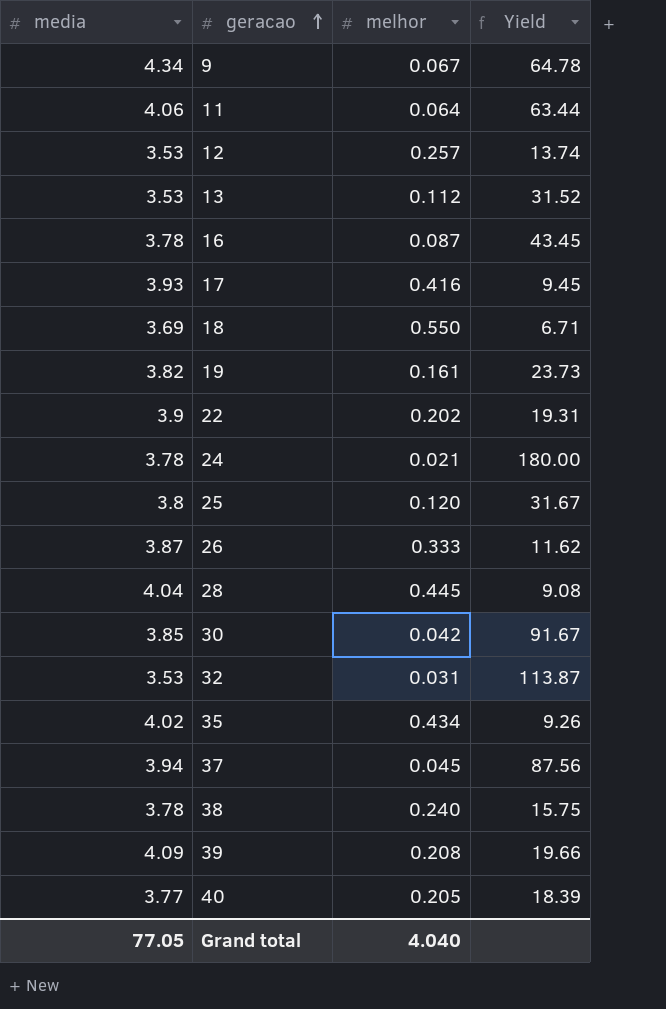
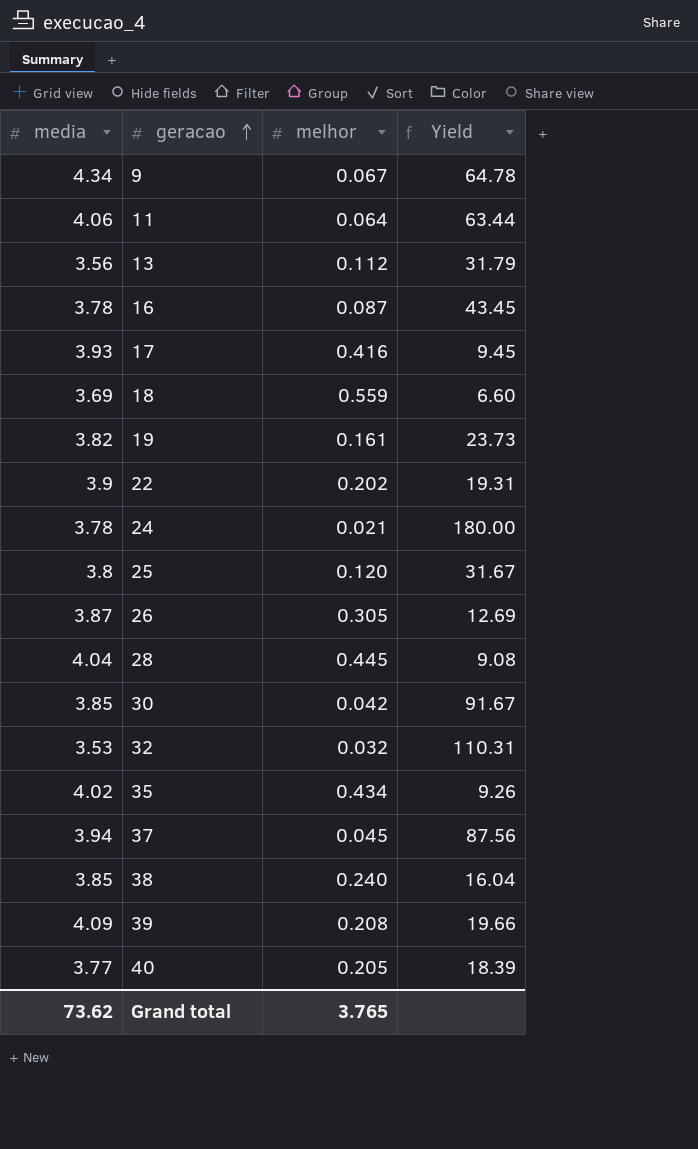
row 12: 3.53 | 0.257 | 13.74 -> none
13 | media: 3.53 -> 3.56
13 | Yield: 31.52 -> 31.79
18 | melhor: 0.550 -> 0.559
18 | Yield: 6.71 -> 6.60
26 | melhor: 0.333 -> 0.305
26 | Yield: 11.62 -> 12.69
32 | melhor: 0.031 -> 0.032
32 | Yield: 113.87 -> 110.31
38 | media: 3.78 -> 3.85
38 | Yield: 15.75 -> 16.04
Grand total | media: 77.05 -> 73.62
Grand total | melhor: 4.040 -> 3.765

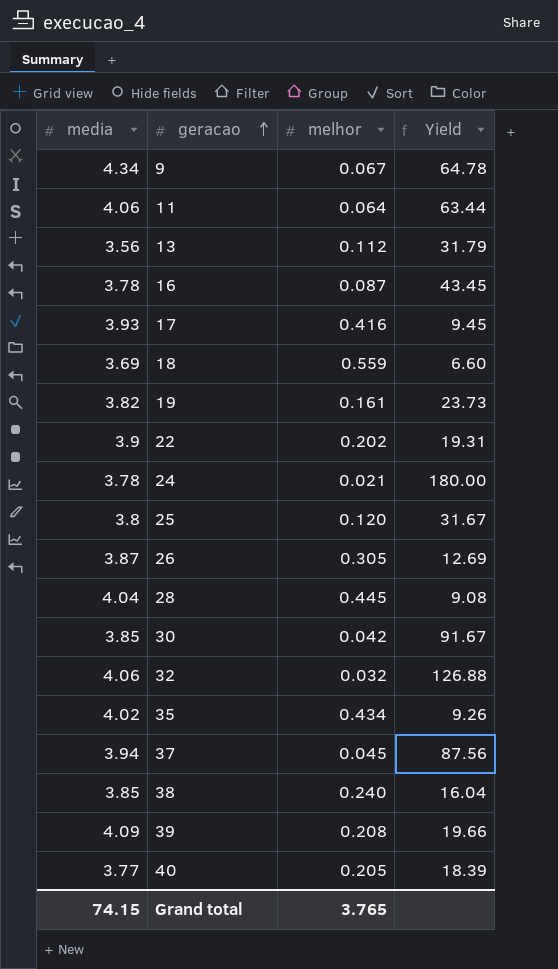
32 | media: 3.53 -> 4.06
32 | Yield: 110.31 -> 126.88
Grand total | media: 73.62 -> 74.15

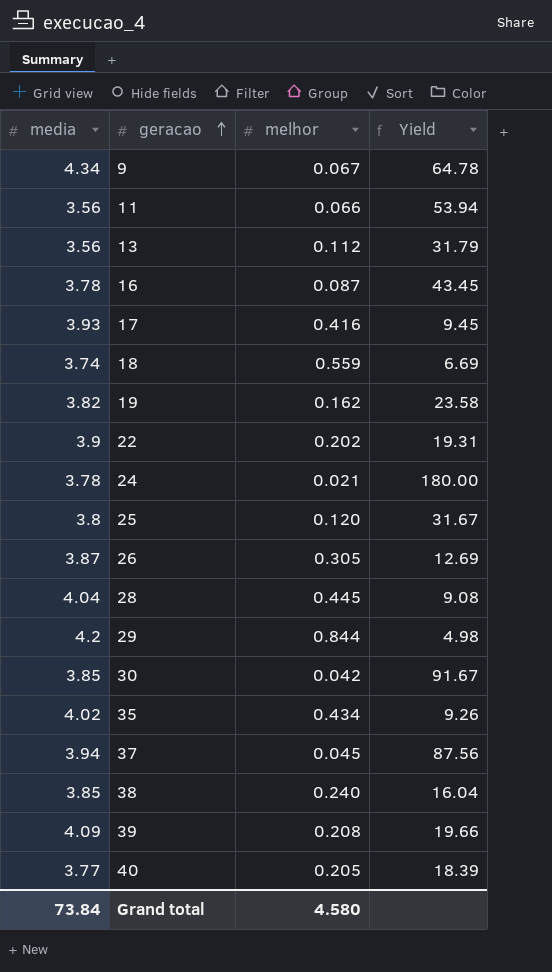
row 32: 4.06 | 0.032 | 126.88 -> none
11 | media: 4.06 -> 3.56
11 | melhor: 0.064 -> 0.066
11 | Yield: 63.44 -> 53.94
18 | media: 3.69 -> 3.74
18 | Yield: 6.60 -> 6.69
19 | melhor: 0.161 -> 0.162
19 | Yield: 23.73 -> 23.58
row 29: none -> 4.2 | 0.844 | 4.98
Grand total | media: 74.15 -> 73.84
Grand total | melhor: 3.765 -> 4.580

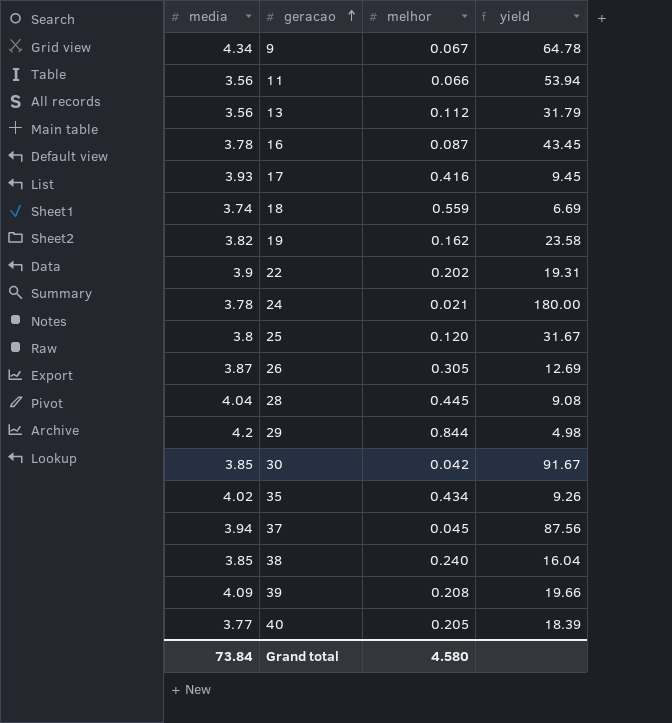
column name: Yield -> yield

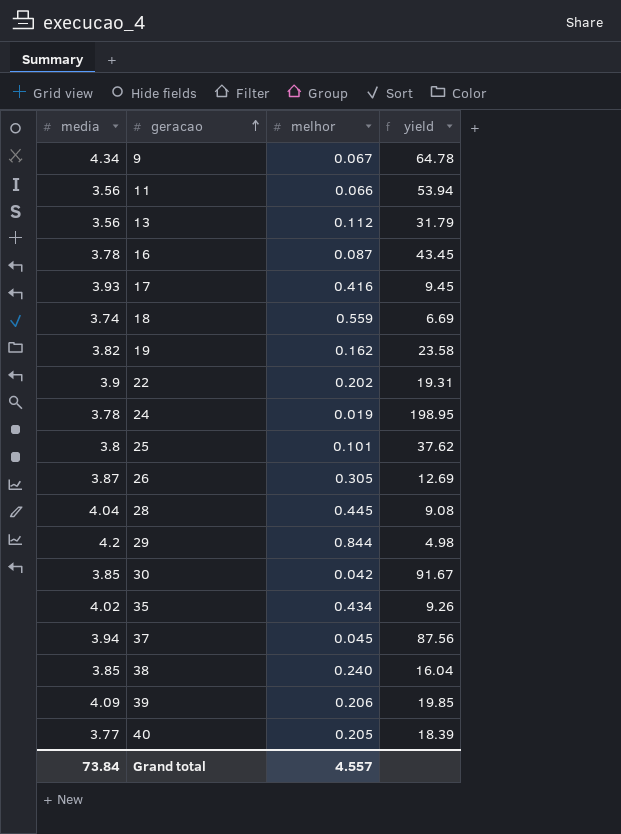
24 | melhor: 0.021 -> 0.019
24 | yield: 180.00 -> 198.95
25 | melhor: 0.120 -> 0.101
25 | yield: 31.67 -> 37.62
39 | melhor: 0.208 -> 0.206
39 | yield: 19.66 -> 19.85
Grand total | melhor: 4.580 -> 4.557

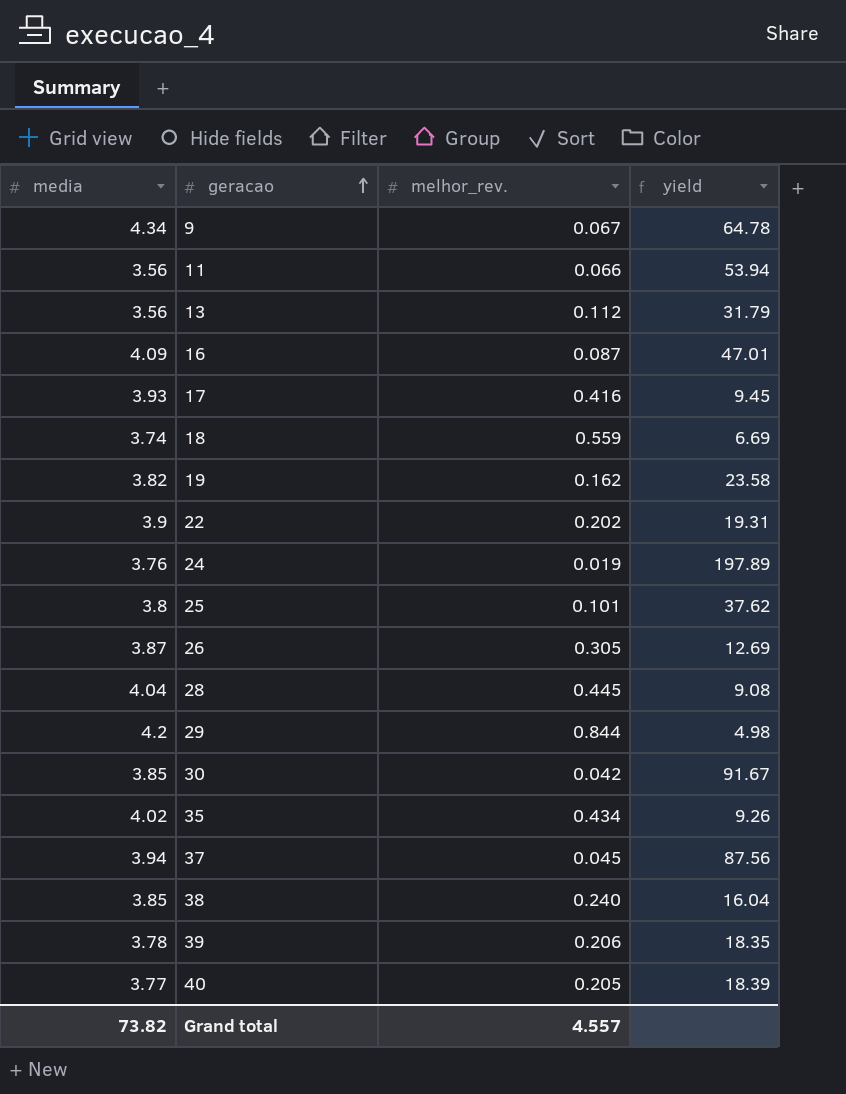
column name: melhor -> melhor_rev.
16 | media: 3.78 -> 4.09
16 | yield: 43.45 -> 47.01
24 | media: 3.78 -> 3.76
24 | yield: 198.95 -> 197.89
39 | media: 4.09 -> 3.78
39 | yield: 19.85 -> 18.35
Grand total | media: 73.84 -> 73.82

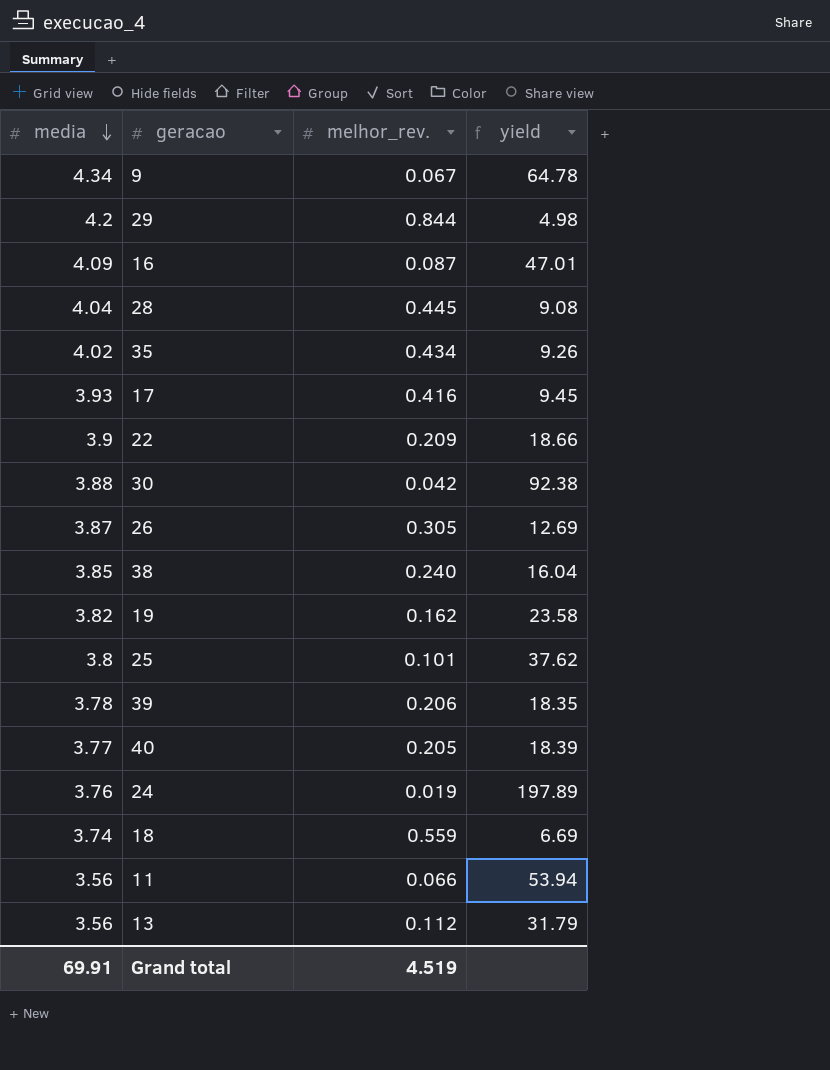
row order: geracao ascending -> media descending
row 37: 3.94 | 0.045 | 87.56 -> none
22 | melhor_rev.: 0.202 -> 0.209
22 | yield: 19.31 -> 18.66
30 | media: 3.85 -> 3.88
30 | yield: 91.67 -> 92.38
Grand total | media: 73.82 -> 69.91
Grand total | melhor_rev.: 4.557 -> 4.519

